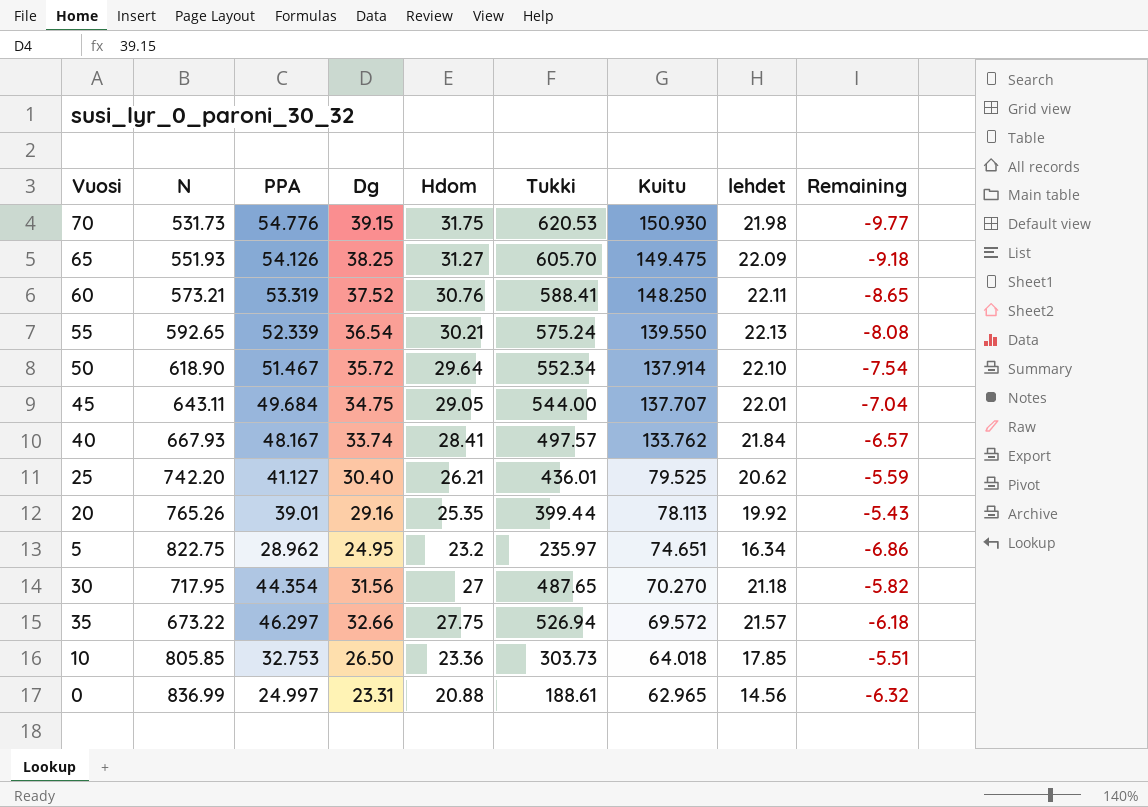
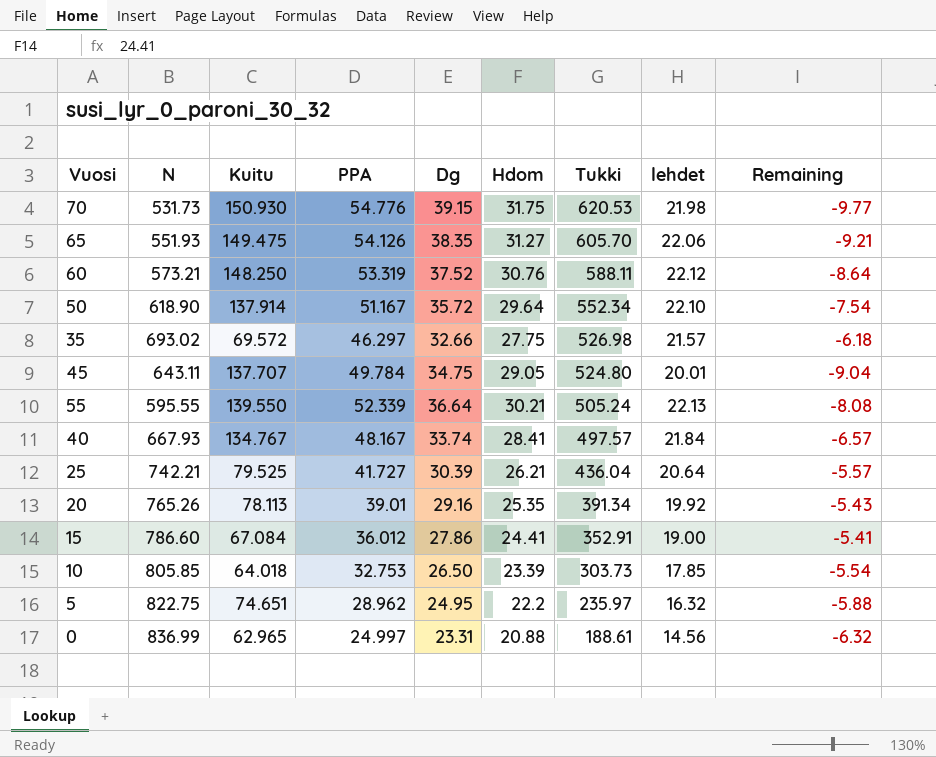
row order: Kuitu descending -> Tukki descending
column Kuitu | position: 7 -> 3
row 30: 717.95 | 44.354 | 31.56 | 27 | 487.65 | 70.270 | 21.18 | -5.82 -> none
65 | Dg: 38.25 -> 38.35
65 | lehdet: 22.09 -> 22.06
65 | Remaining: -9.18 -> -9.21
60 | Tukki: 588.41 -> 588.11
60 | lehdet: 22.11 -> 22.12
60 | Remaining: -8.65 -> -8.64
50 | PPA: 51.467 -> 51.167
35 | N: 673.22 -> 693.02
35 | Tukki: 526.94 -> 526.98
45 | PPA: 49.684 -> 49.784
45 | Tukki: 544.00 -> 524.80
45 | lehdet: 22.01 -> 20.01
45 | Remaining: -7.04 -> -9.04
55 | N: 592.65 -> 595.55
55 | Dg: 36.54 -> 36.64
55 | Tukki: 575.24 -> 505.24
40 | Kuitu: 133.762 -> 134.767
25 | N: 742.20 -> 742.21
25 | PPA: 41.127 -> 41.727
25 | Dg: 30.40 -> 30.39
25 | Tukki: 436.01 -> 436.04
25 | lehdet: 20.62 -> 20.64
25 | Remaining: -5.59 -> -5.57
20 | Tukki: 399.44 -> 391.34
row 15: none -> 786.60 | 67.084 | 36.012 | 27.86 | 24.41 | 352.91 | 19.00 | -5.41
10 | Hdom: 23.36 -> 23.39
10 | Remaining: -5.51 -> -5.54
5 | Hdom: 23.2 -> 22.2
5 | lehdet: 16.34 -> 16.32
5 | Remaining: -6.86 -> -5.88

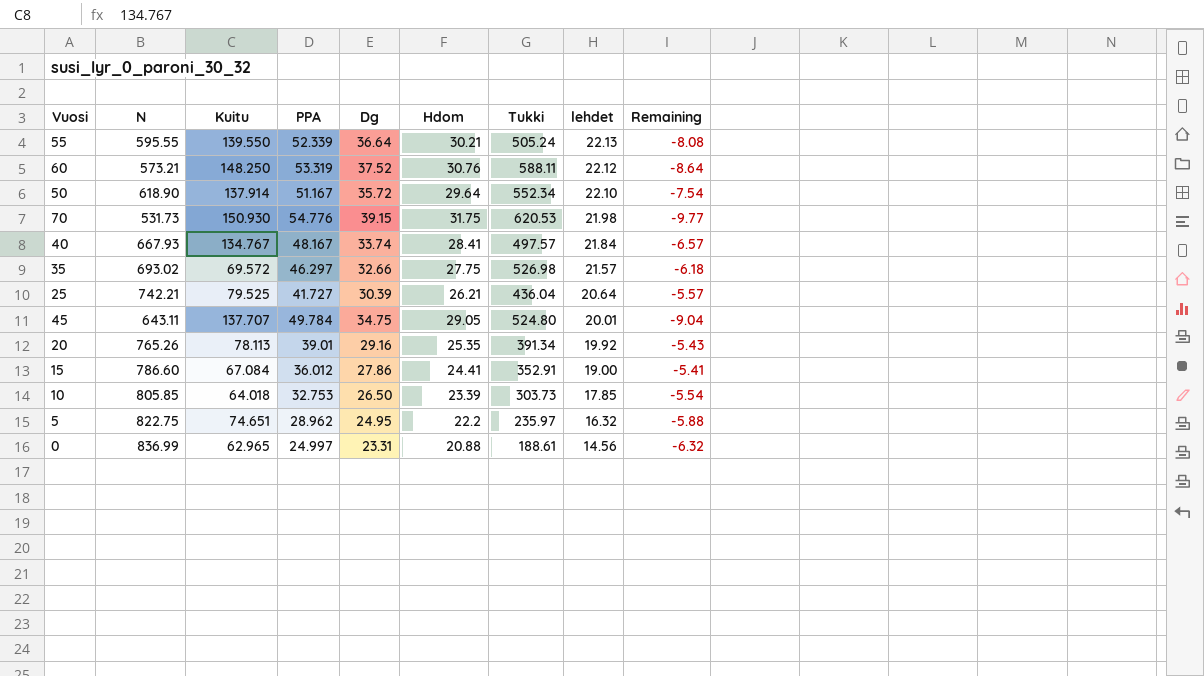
row order: Tukki descending -> lehdet descending
row 65: 551.93 | 149.475 | 54.126 | 38.35 | 31.27 | 605.70 | 22.06 | -9.21 -> none

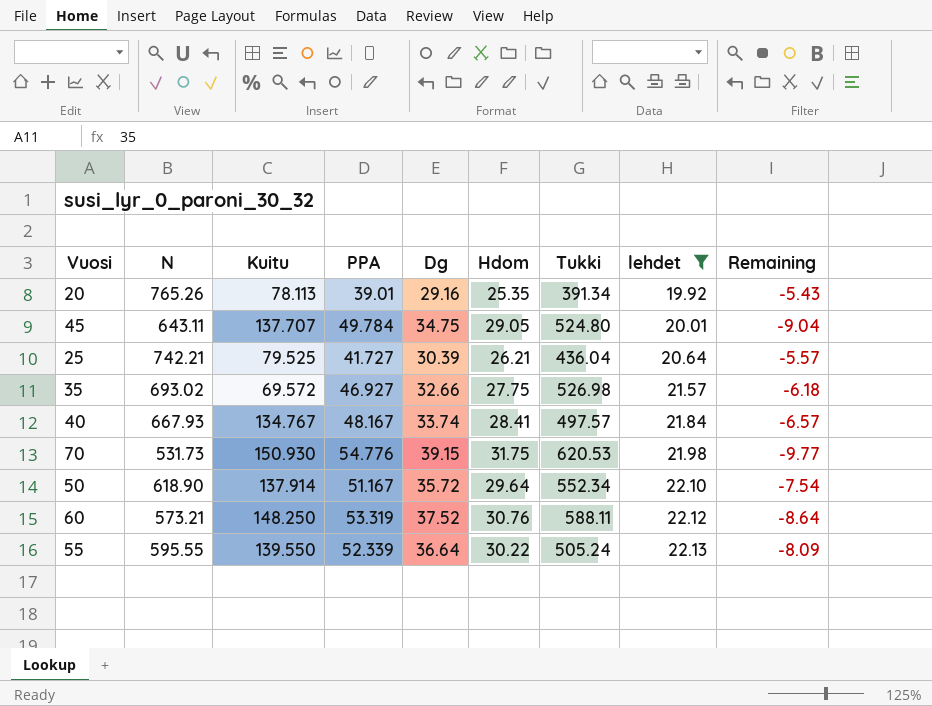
filter: none -> lehdet >= 19.92
row order: lehdet descending -> lehdet ascending
35 | PPA: 46.297 -> 46.927
55 | Hdom: 30.21 -> 30.22
55 | Remaining: -8.08 -> -8.09

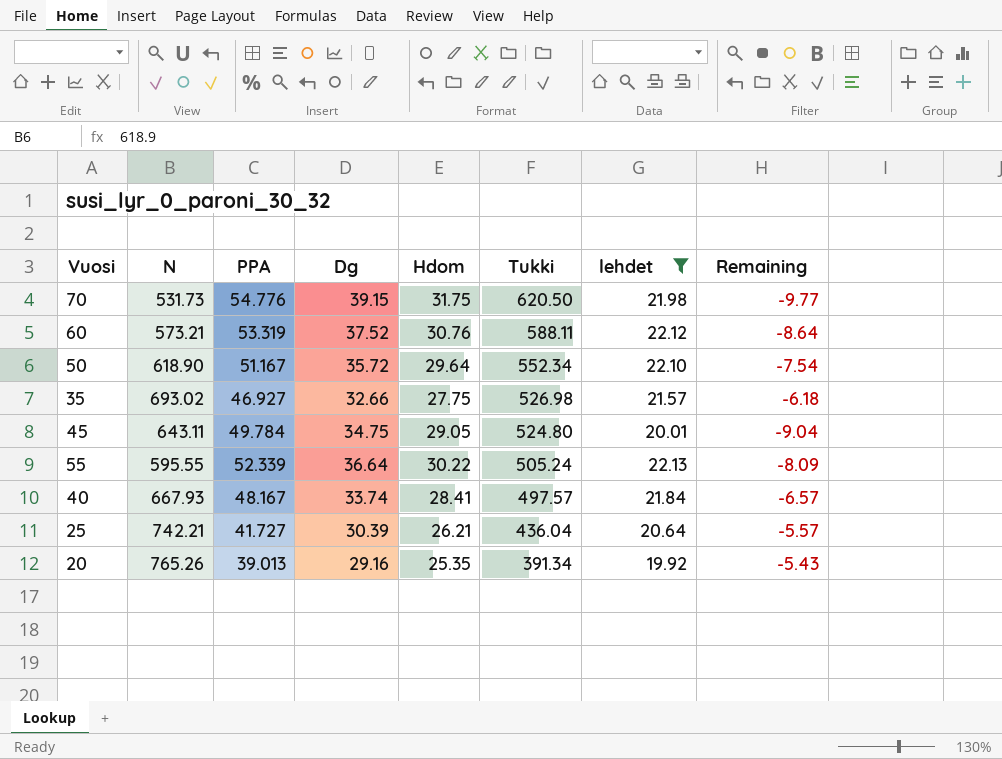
row order: lehdet ascending -> Tukki descending
column Kuitu | position: 3 -> none
70 | Tukki: 620.53 -> 620.50
20 | PPA: 39.01 -> 39.013

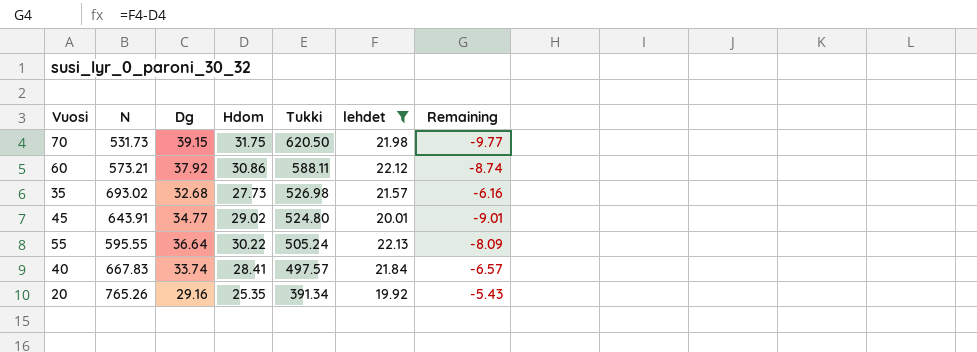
column PPA | position: 3 -> none
row 50: 618.90 | 51.167 | 35.72 | 29.64 | 552.34 | 22.10 | -7.54 -> none
row 25: 742.21 | 41.727 | 30.39 | 26.21 | 436.04 | 20.64 | -5.57 -> none
60 | Dg: 37.52 -> 37.92
60 | Hdom: 30.76 -> 30.86
60 | Remaining: -8.64 -> -8.74
35 | Dg: 32.66 -> 32.68
35 | Hdom: 27.75 -> 27.73
35 | Remaining: -6.18 -> -6.16
45 | N: 643.11 -> 643.91
45 | Dg: 34.75 -> 34.77
45 | Hdom: 29.05 -> 29.02
45 | Remaining: -9.04 -> -9.01
40 | N: 667.93 -> 667.83

